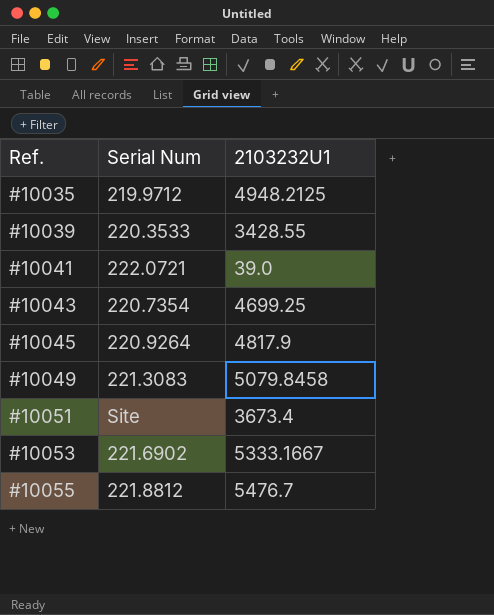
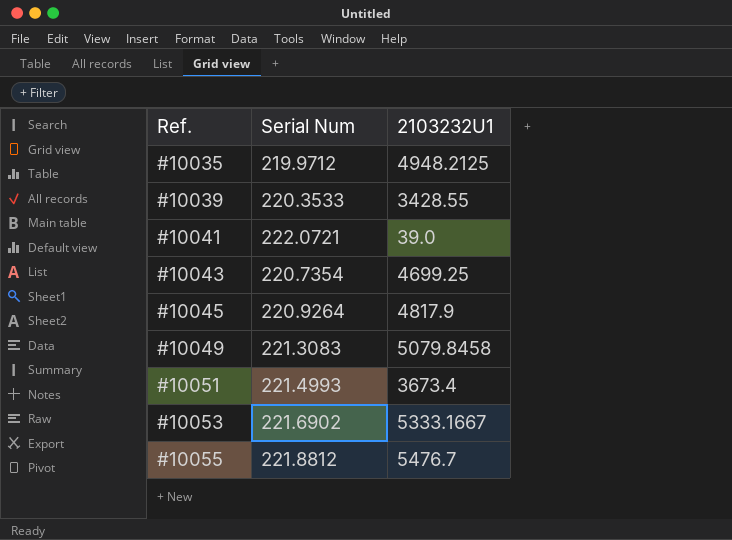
#10051 | Serial Num: Site -> 221.4993

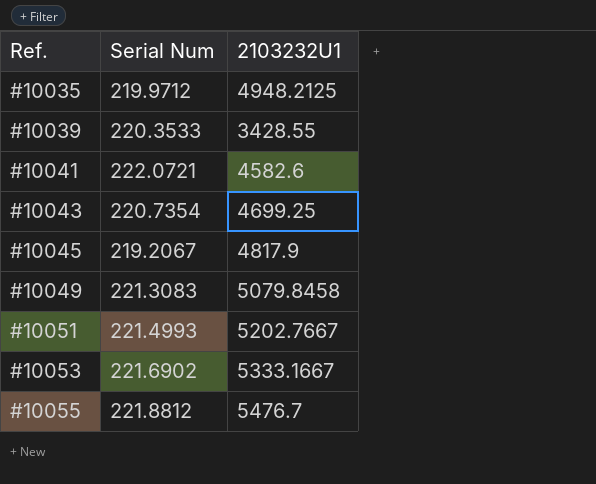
#10041 | 2103232U1: 39.0 -> 4582.6
#10045 | Serial Num: 220.9264 -> 219.2067
#10051 | 2103232U1: 3673.4 -> 5202.7667

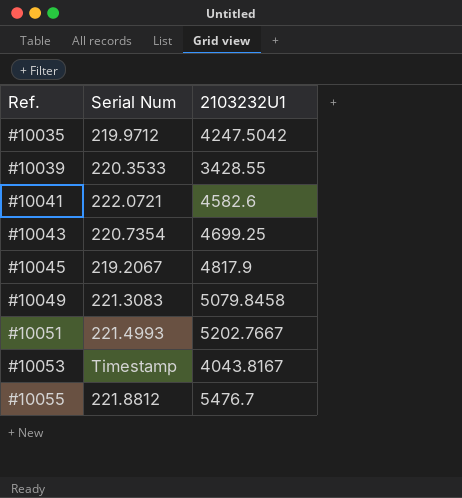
#10035 | 2103232U1: 4948.2125 -> 4247.5042
#10053 | Serial Num: 221.6902 -> Timestamp
#10053 | 2103232U1: 5333.1667 -> 4043.8167

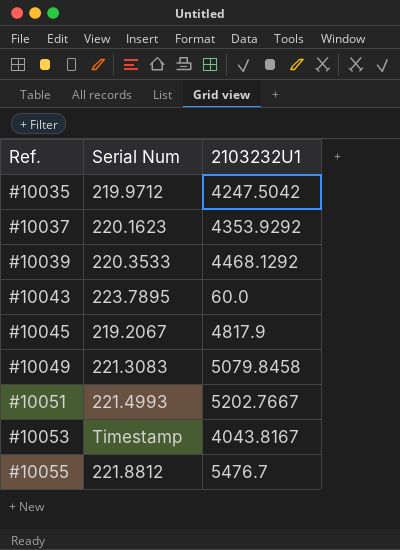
row #10041: 222.0721 | 4582.6 -> none
row #10037: none -> 220.1623 | 4353.9292
#10039 | 2103232U1: 3428.55 -> 4468.1292
#10043 | Serial Num: 220.7354 -> 223.7895
#10043 | 2103232U1: 4699.25 -> 60.0

